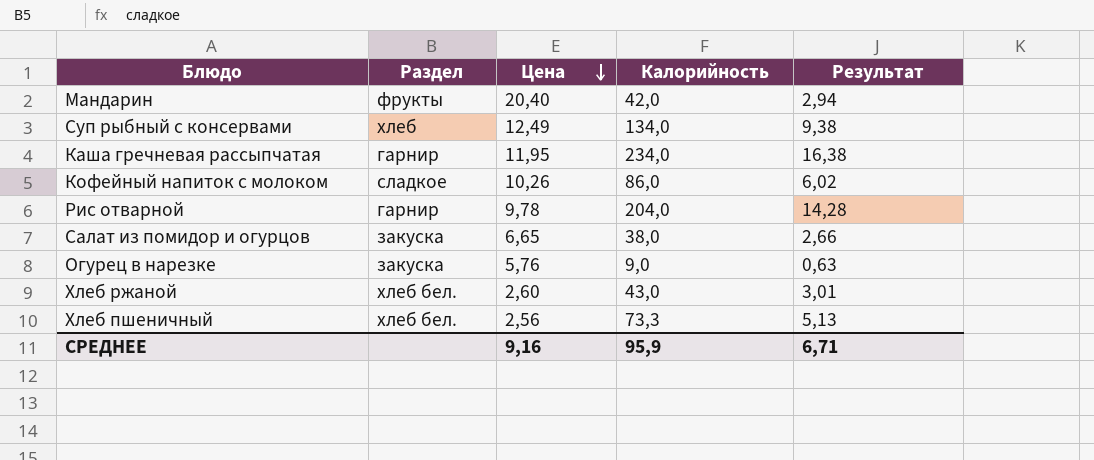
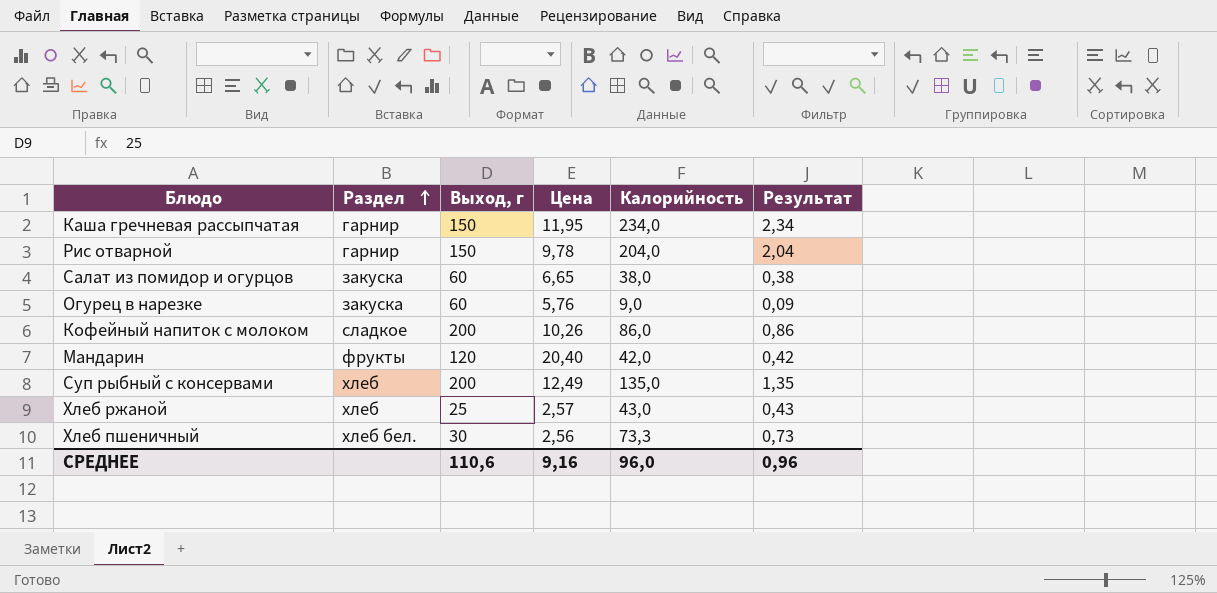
row order: Цена descending -> Раздел ascending
column Выход, г | position: none -> 3
column Результат | formula: [Калорийность] * 0,07 -> [Калорийность] * 0,01
Суп рыбный с консервами | Калорийность: 134,0 -> 135,0
Хлеб ржаной | Раздел: хлеб бел. -> хлеб
Хлеб ржаной | Цена: 2,60 -> 2,57
СРЕДНЕЕ | Калорийность: 95,9 -> 96,0
СРЕДНЕЕ | Результат: 6,71 -> 0,96

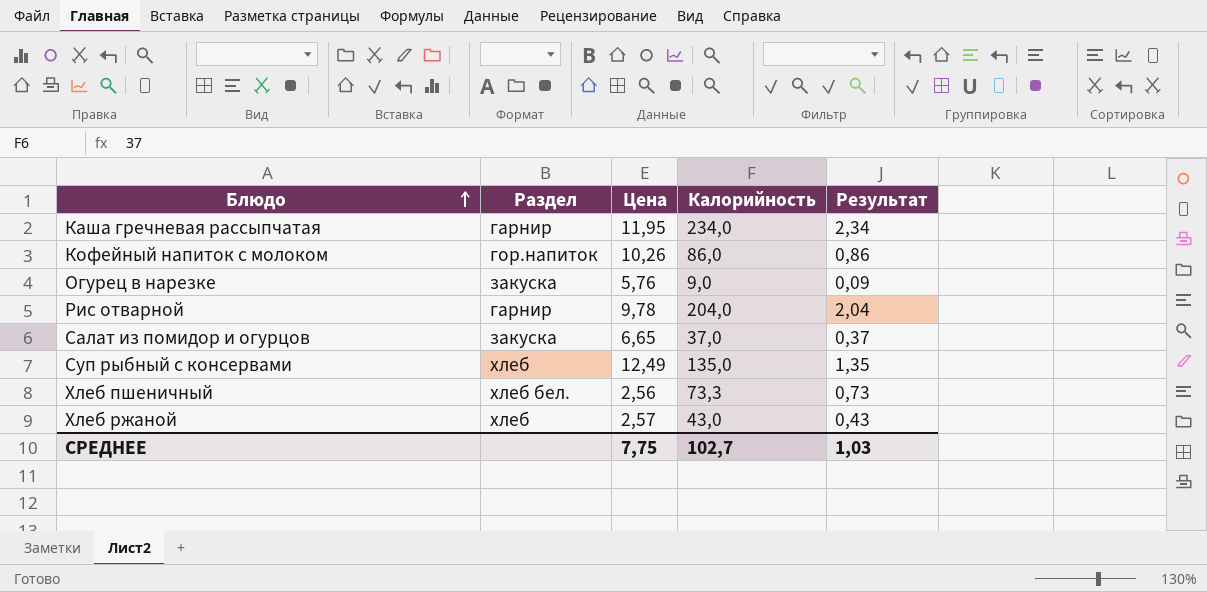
row order: Раздел ascending -> Блюдо ascending
column Выход, г | position: 3 -> none
row Мандарин: фрукты | 120 | 20,40 | 42,0 | 0,42 -> none
Кофейный напиток с молоком | Раздел: сладкое -> гор.напиток
Салат из помидор и огурцов | Калорийность: 38,0 -> 37,0
Салат из помидор и огурцов | Результат: 0,38 -> 0,37
СРЕДНЕЕ | Цена: 9,16 -> 7,75
СРЕДНЕЕ | Калорийность: 96,0 -> 102,7
СРЕДНЕЕ | Результат: 0,96 -> 1,03

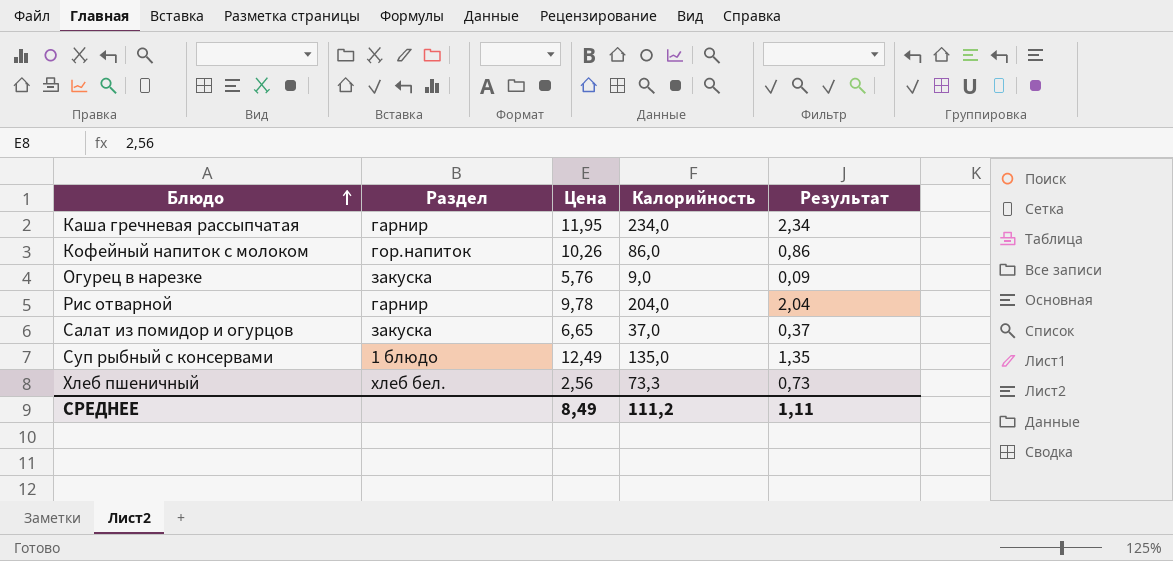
row Хлеб ржаной: хлеб | 2,57 | 43,0 | 0,43 -> none
Суп рыбный с консервами | Раздел: хлеб -> 1 блюдо
СРЕДНЕЕ | Цена: 7,75 -> 8,49
СРЕДНЕЕ | Калорийность: 102,7 -> 111,2
СРЕДНЕЕ | Результат: 1,03 -> 1,11

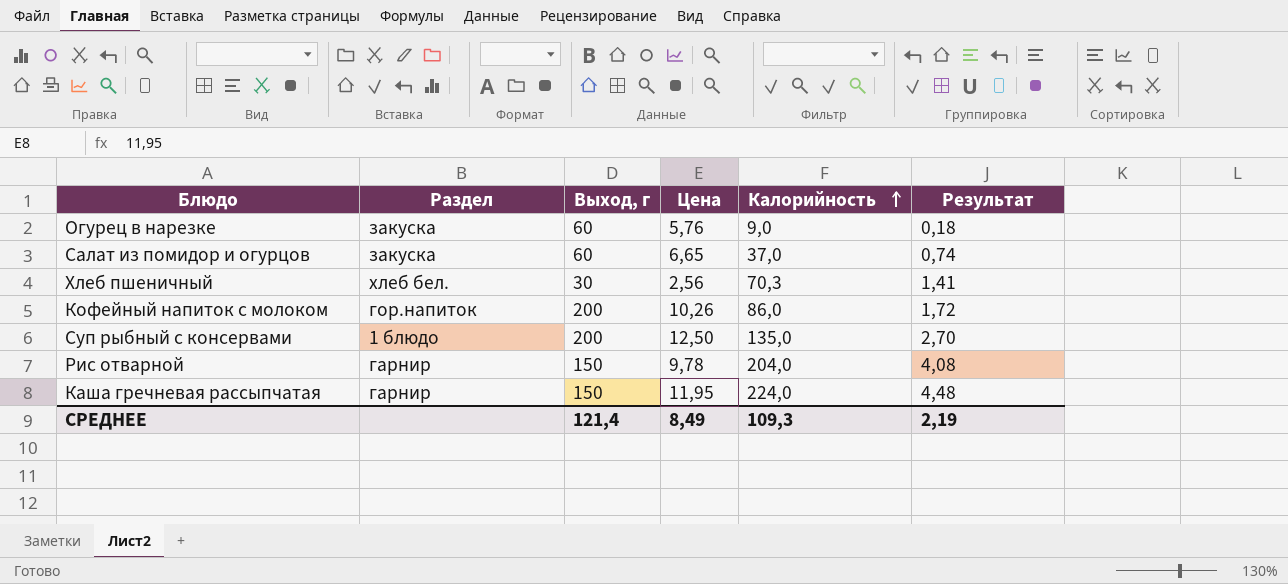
row order: Блюдо ascending -> Калорийность ascending
column Выход, г | position: none -> 3
column Результат | formula: [Калорийность] * 0,01 -> [Калорийность] * 0,02
Хлеб пшеничный | Калорийность: 73,3 -> 70,3
Суп рыбный с консервами | Цена: 12,49 -> 12,50
Каша гречневая рассыпчатая | Калорийность: 234,0 -> 224,0
СРЕДНЕЕ | Калорийность: 111,2 -> 109,3
СРЕДНЕЕ | Результат: 1,11 -> 2,19

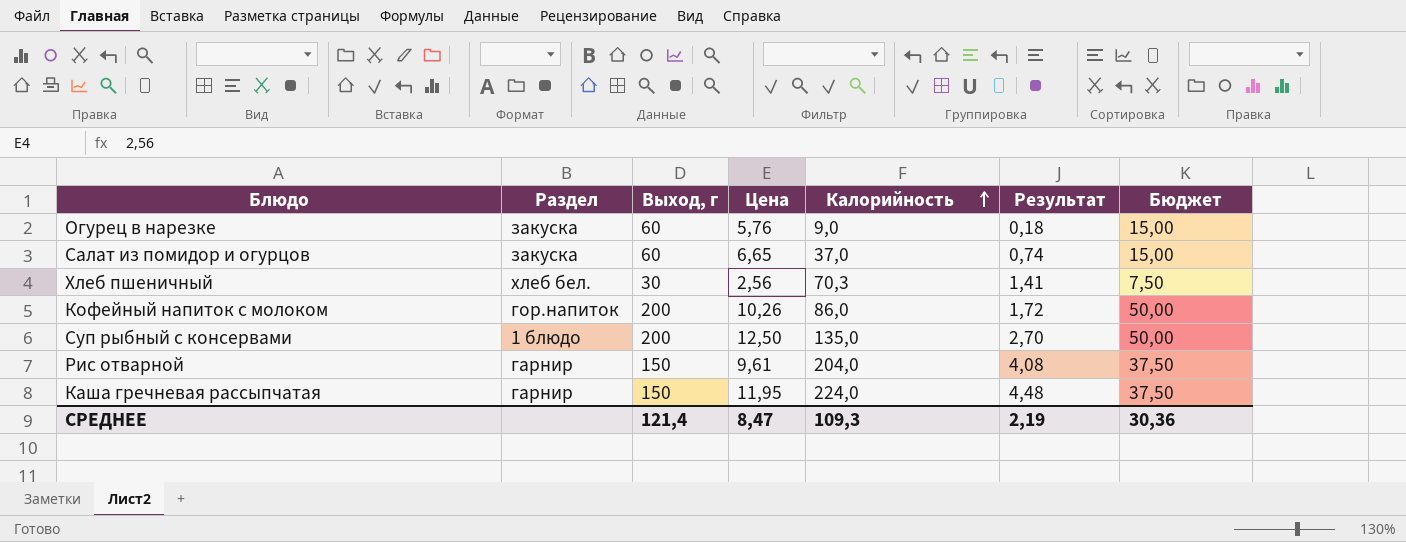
column Бюджет | formula: none -> [Выход, г] * 0,25
Рис отварной | Цена: 9,78 -> 9,61
СРЕДНЕЕ | Цена: 8,49 -> 8,47

